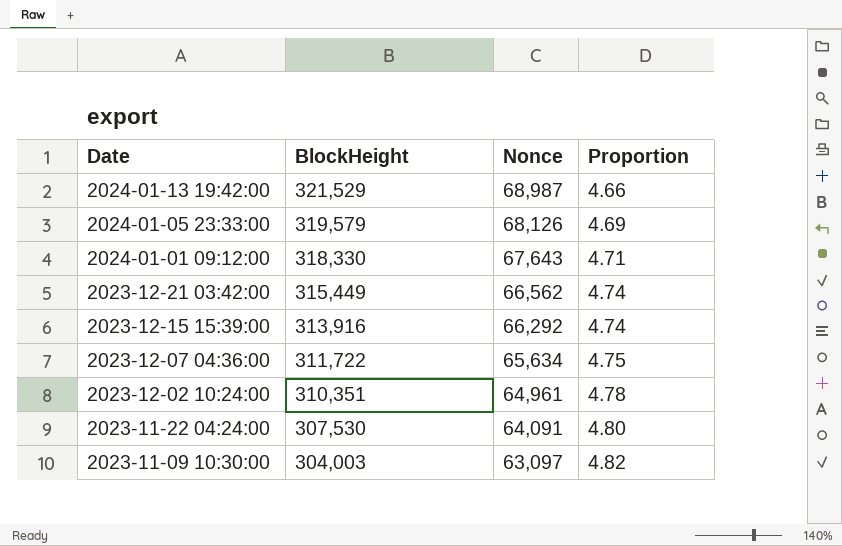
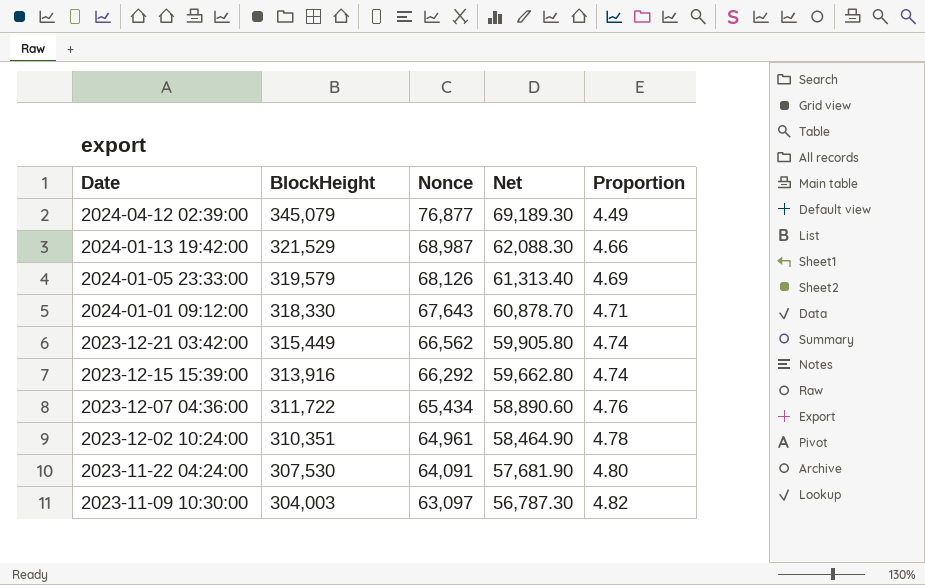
column Net | formula: none -> [Nonce] * 0.9
row 2024-04-12 02:39:00: none -> 345,079 | 76,877 | 69,189.30 | 4.49
2023-12-07 04:36:00 | Nonce: 65,634 -> 65,434
2023-12-07 04:36:00 | Proportion: 4.75 -> 4.76

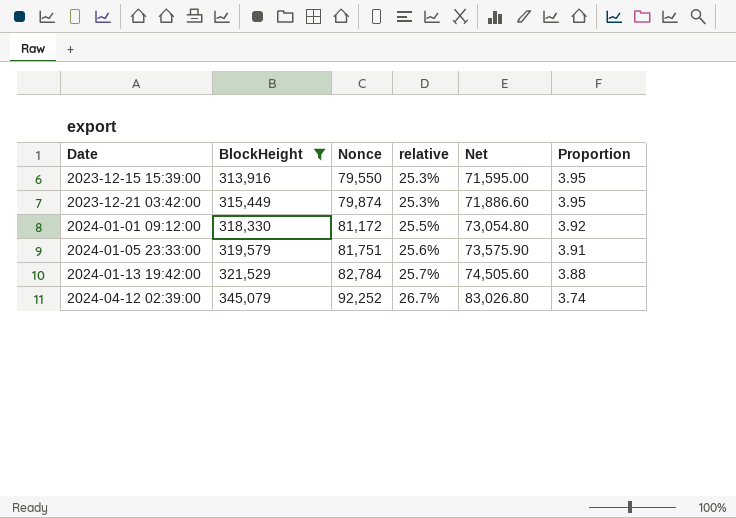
filter: none -> BlockHeight >= 313,916
row order: Date descending -> Date ascending
column relative | formula: none -> [Nonce] / [BlockHeight]
2023-12-15 15:39:00 | Nonce: 66,292 -> 79,550
2023-12-15 15:39:00 | Net: 59,662.80 -> 71,595.00
2023-12-15 15:39:00 | Proportion: 4.74 -> 3.95
2023-12-21 03:42:00 | Nonce: 66,562 -> 79,874
2023-12-21 03:42:00 | Net: 59,905.80 -> 71,886.60
2023-12-21 03:42:00 | Proportion: 4.74 -> 3.95
2024-01-01 09:12:00 | Nonce: 67,643 -> 81,172
2024-01-01 09:12:00 | Net: 60,878.70 -> 73,054.80
2024-01-01 09:12:00 | Proportion: 4.71 -> 3.92
2024-01-05 23:33:00 | Nonce: 68,126 -> 81,751
2024-01-05 23:33:00 | Net: 61,313.40 -> 73,575.90
2024-01-05 23:33:00 | Proportion: 4.69 -> 3.91
2024-01-13 19:42:00 | Nonce: 68,987 -> 82,784
2024-01-13 19:42:00 | Net: 62,088.30 -> 74,505.60
2024-01-13 19:42:00 | Proportion: 4.66 -> 3.88
2024-04-12 02:39:00 | Nonce: 76,877 -> 92,252
2024-04-12 02:39:00 | Net: 69,189.30 -> 83,026.80
2024-04-12 02:39:00 | Proportion: 4.49 -> 3.74

